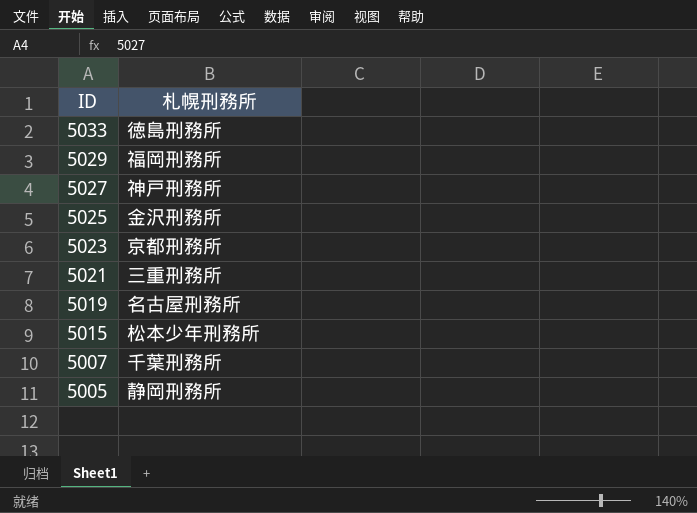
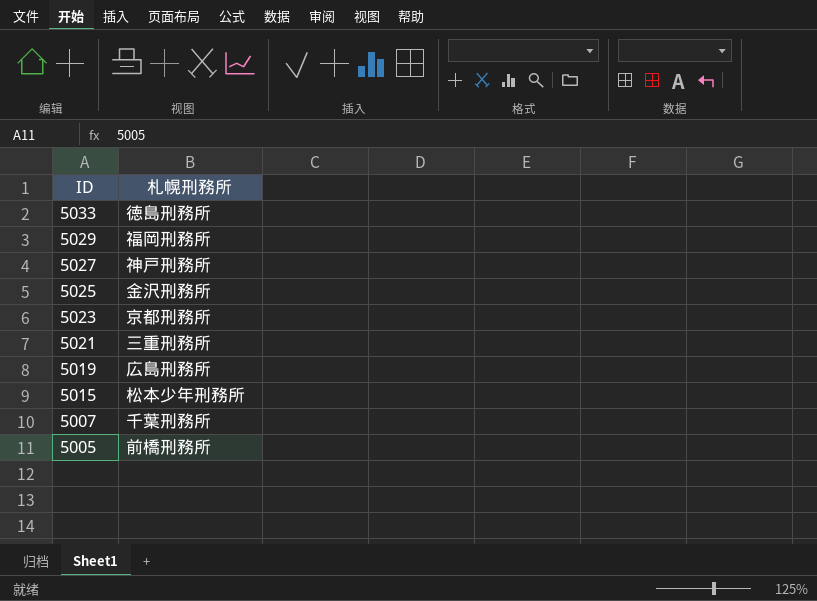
5019 | 札幌刑務所: 名古屋刑務所 -> 広島刑務所
5005 | 札幌刑務所: 静岡刑務所 -> 前橋刑務所

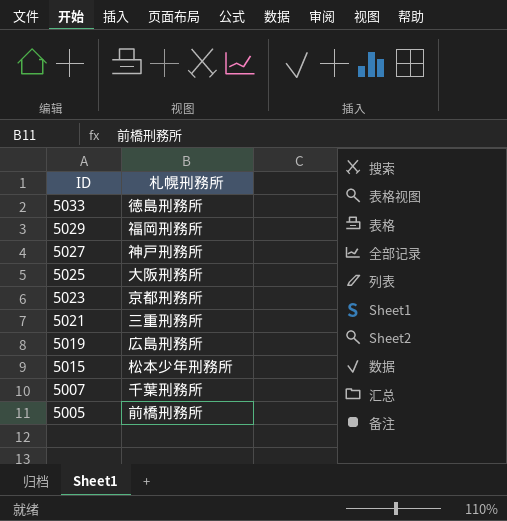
5025 | 札幌刑務所: 金沢刑務所 -> 大阪刑務所

